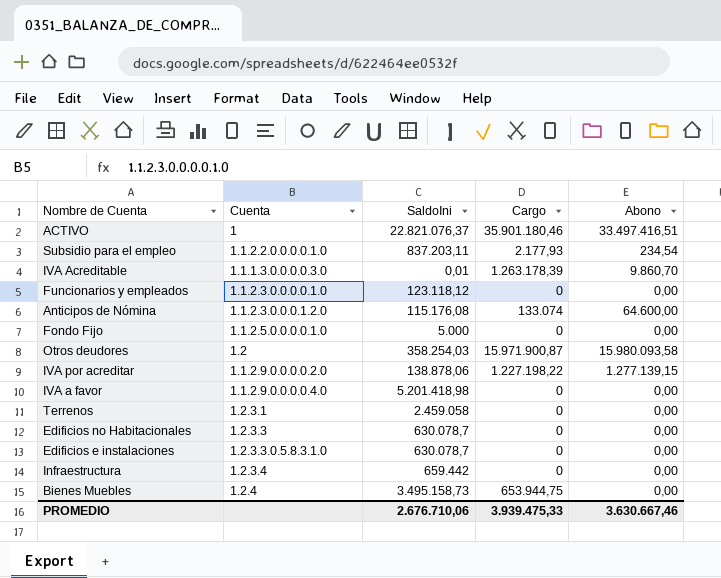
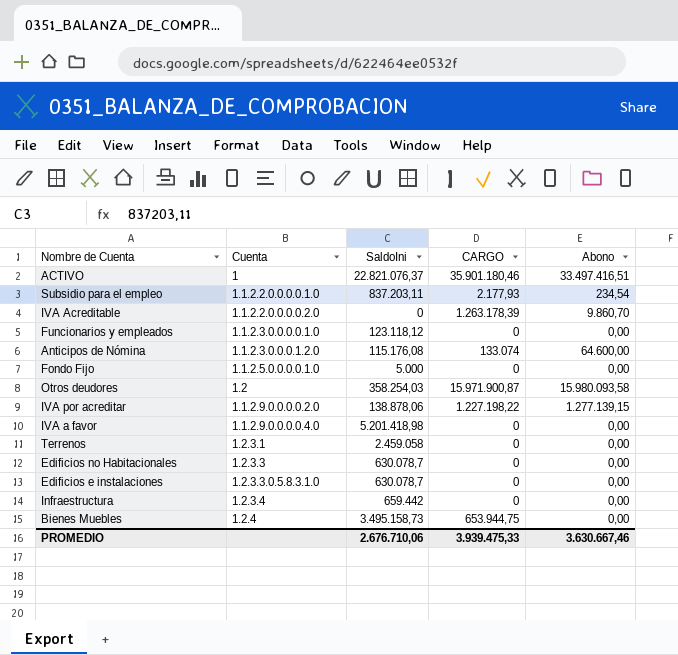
column name: Cargo -> CARGO
IVA Acreditable | Cuenta: 1.1.1.3.0.0.0.0.3.0 -> 1.1.2.2.0.0.0.0.2.0
IVA Acreditable | SaldoIni: 0,01 -> 0

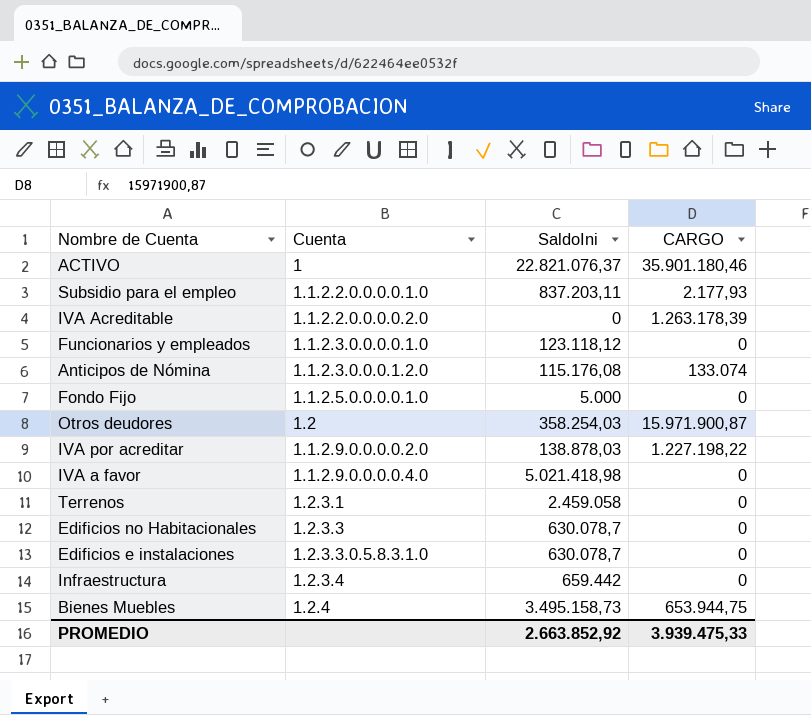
column Abono | position: 5 -> none
IVA por acreditar | SaldoIni: 138.878,06 -> 138.878,03
IVA a favor | SaldoIni: 5.201.418,98 -> 5.021.418,98
PROMEDIO | SaldoIni: 2.676.710,06 -> 2.663.852,92

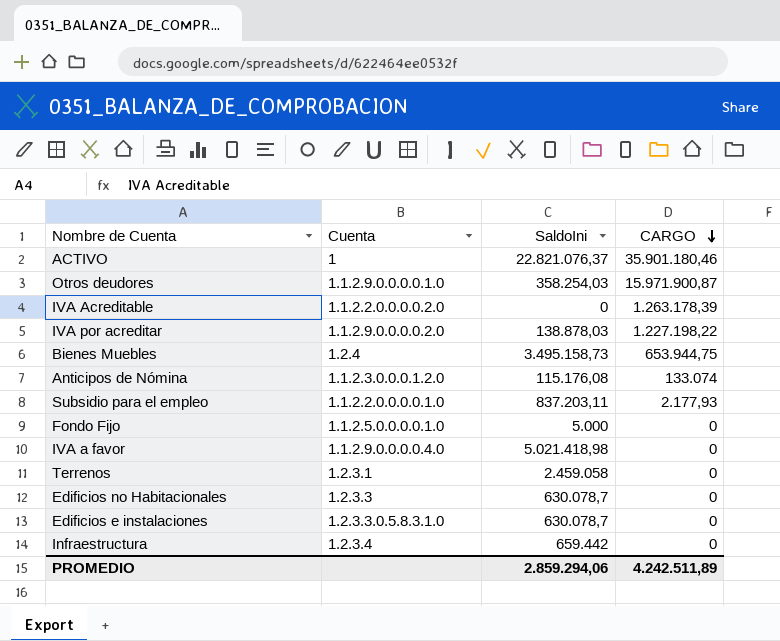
row order: none -> CARGO descending
row Funcionarios y empleados: 1.1.2.3.0.0.0.0.1.0 | 123.118,12 | 0 -> none
Otros deudores | Cuenta: 1.2 -> 1.1.2.9.0.0.0.0.1.0
PROMEDIO | SaldoIni: 2.663.852,92 -> 2.859.294,06
PROMEDIO | CARGO: 3.939.475,33 -> 4.242.511,89

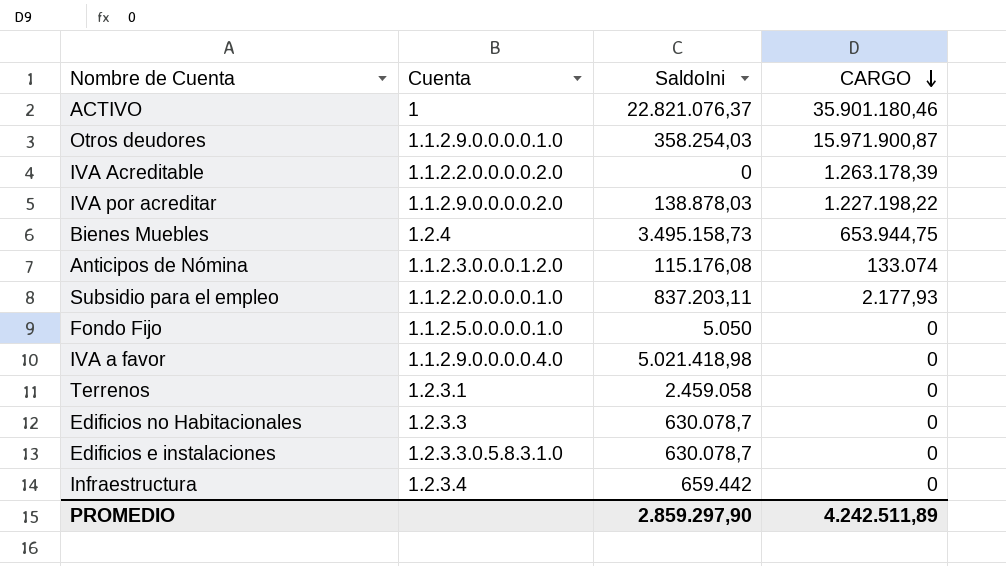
Fondo Fijo | SaldoIni: 5.000 -> 5.050
PROMEDIO | SaldoIni: 2.859.294,06 -> 2.859.297,90

